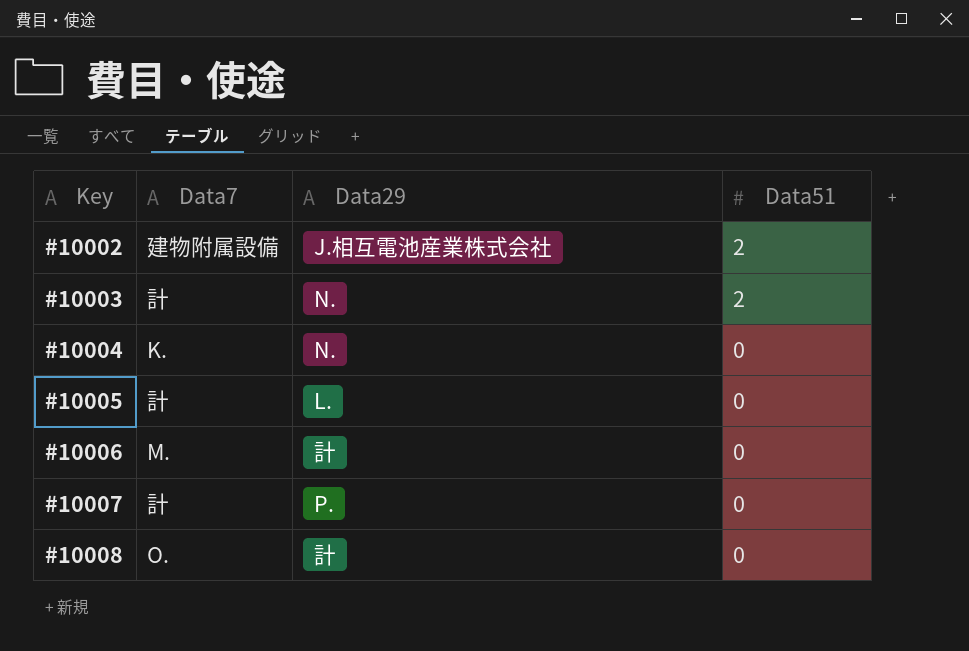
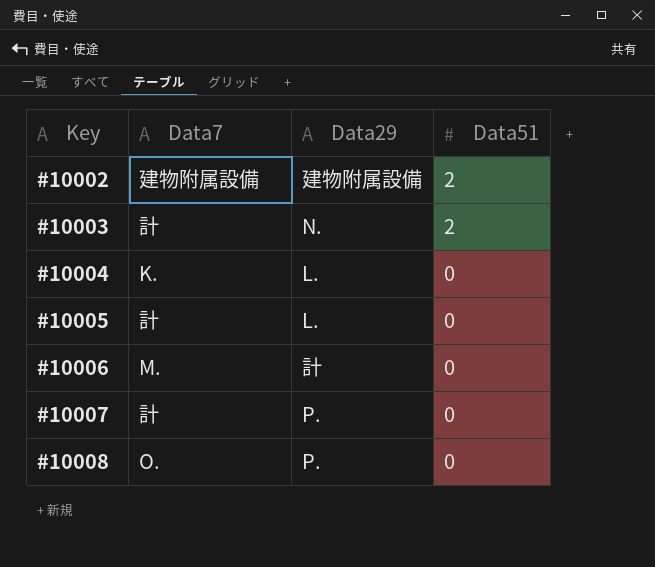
#10002 | Data29: J.相互電池産業株式会社 -> 建物附属設備
#10004 | Data29: N. -> L.
#10008 | Data29: 計 -> P.

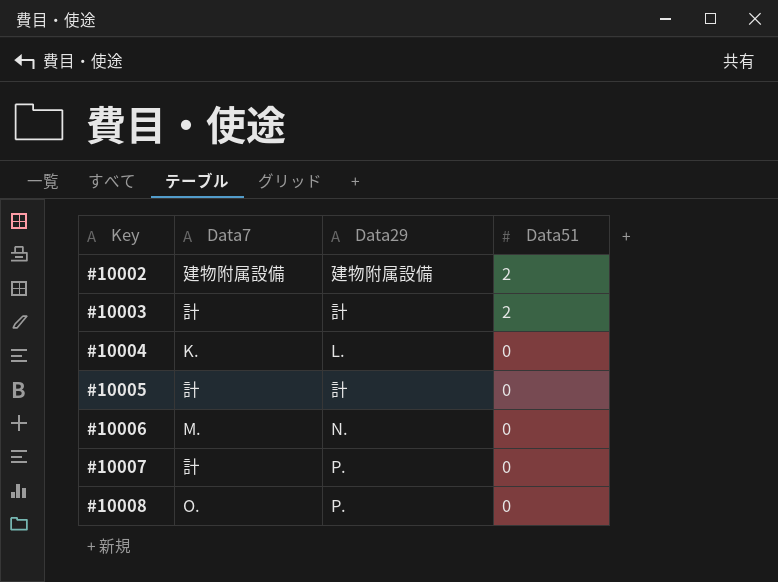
#10003 | Data29: N. -> 計
#10005 | Data29: L. -> 計
#10006 | Data29: 計 -> N.

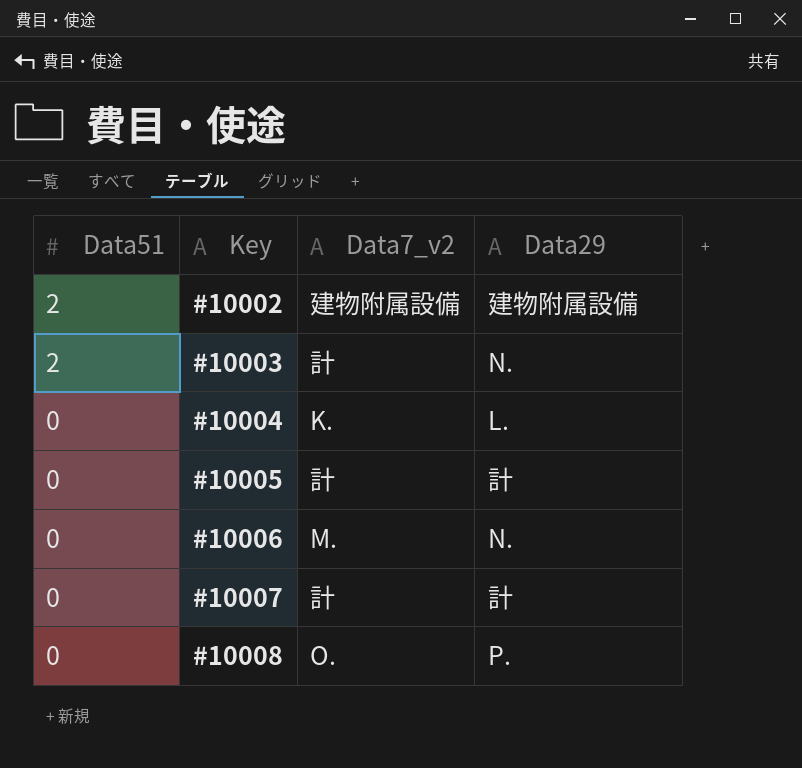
column Data51 | position: 4 -> 1
column name: Data7 -> Data7_v2
#10003 | Data29: 計 -> N.
#10007 | Data29: P. -> 計

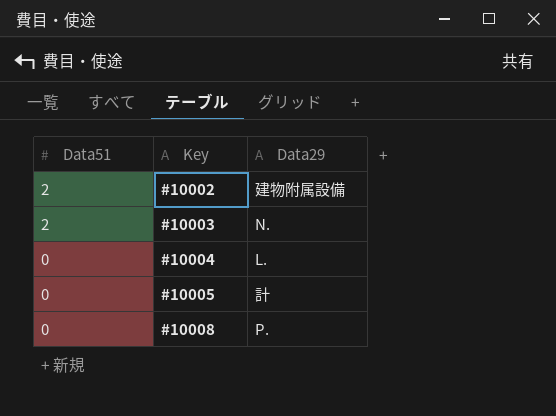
column Data7_v2 | position: 3 -> none
row #10006: 0 | M. | N. -> none
row #10007: 0 | 計 | 計 -> none

